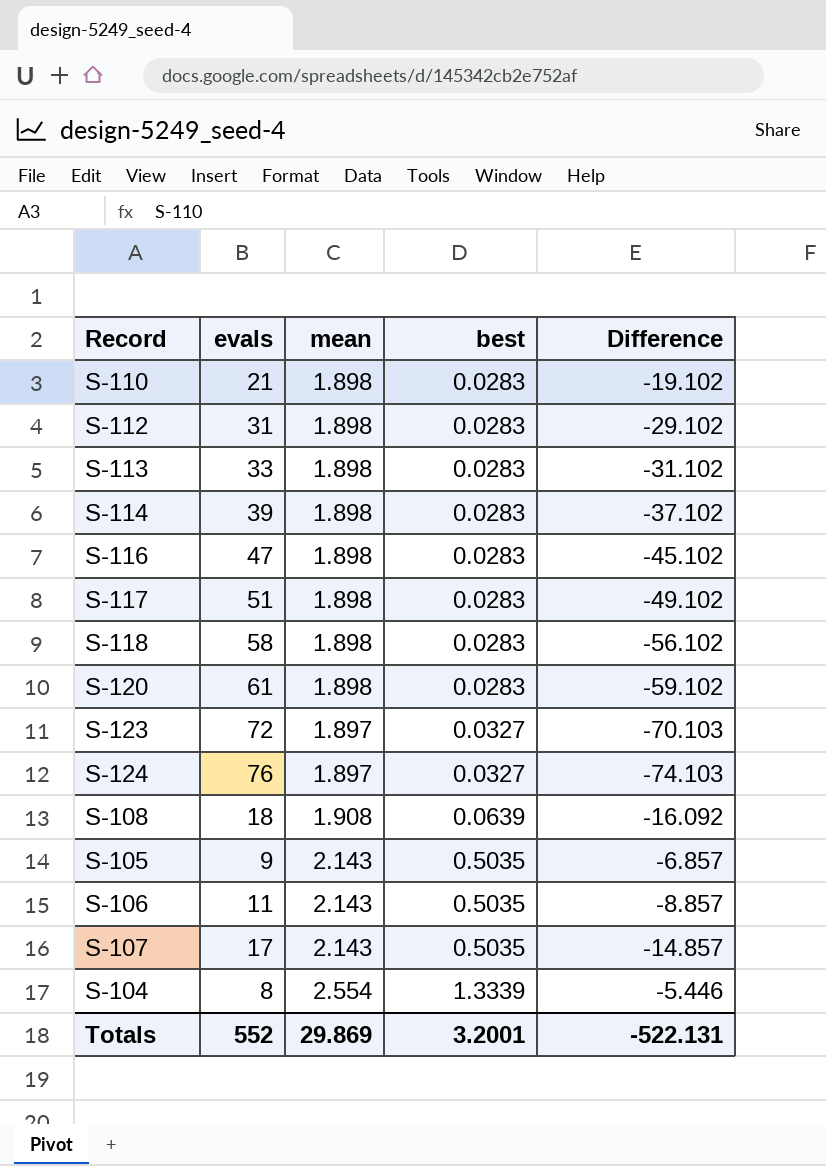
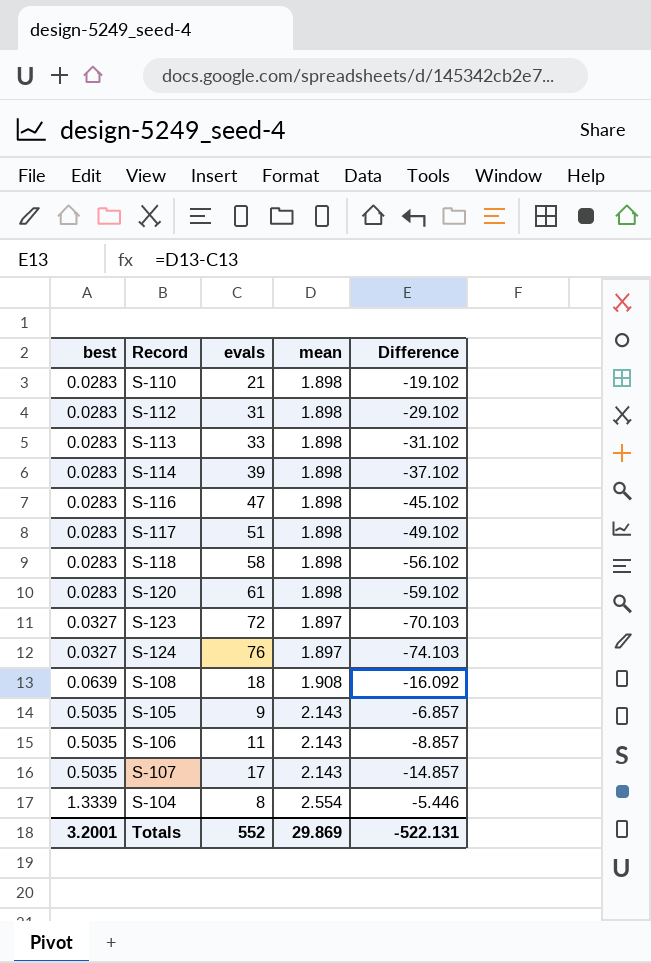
column best | position: 4 -> 1

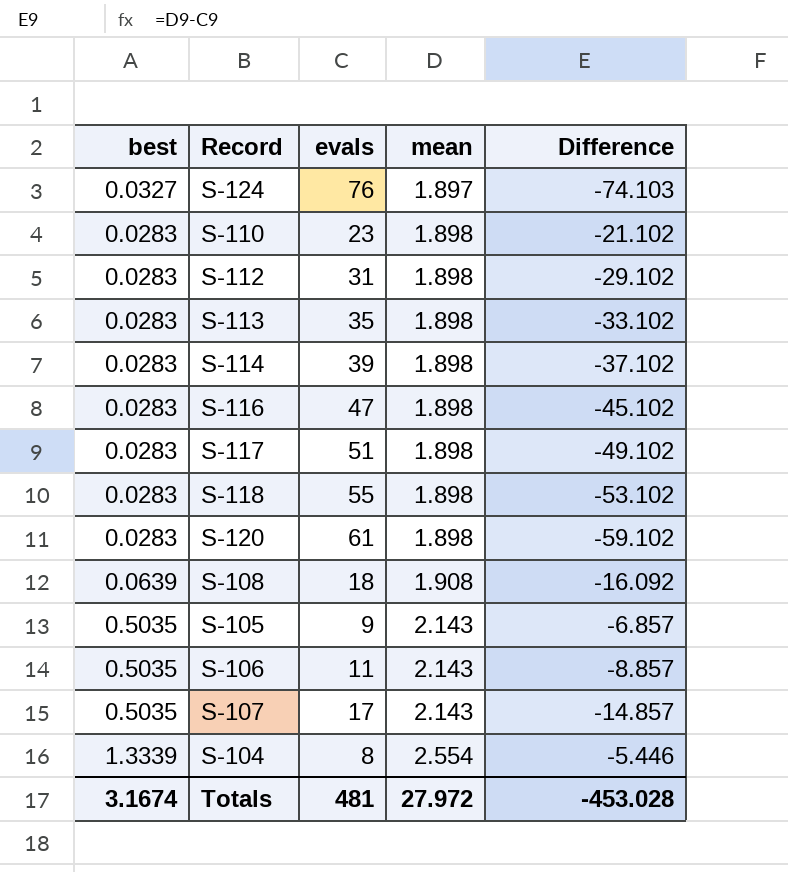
row order: best ascending -> mean ascending
row S-123: 0.0327 | 72 | 1.897 | -70.103 -> none
S-110 | evals: 21 -> 23
S-110 | Difference: -19.102 -> -21.102
S-113 | evals: 33 -> 35
S-113 | Difference: -31.102 -> -33.102
S-118 | evals: 58 -> 55
S-118 | Difference: -56.102 -> -53.102
Totals | best: 3.2001 -> 3.1674
Totals | evals: 552 -> 481
Totals | mean: 29.869 -> 27.972
Totals | Difference: -522.131 -> -453.028

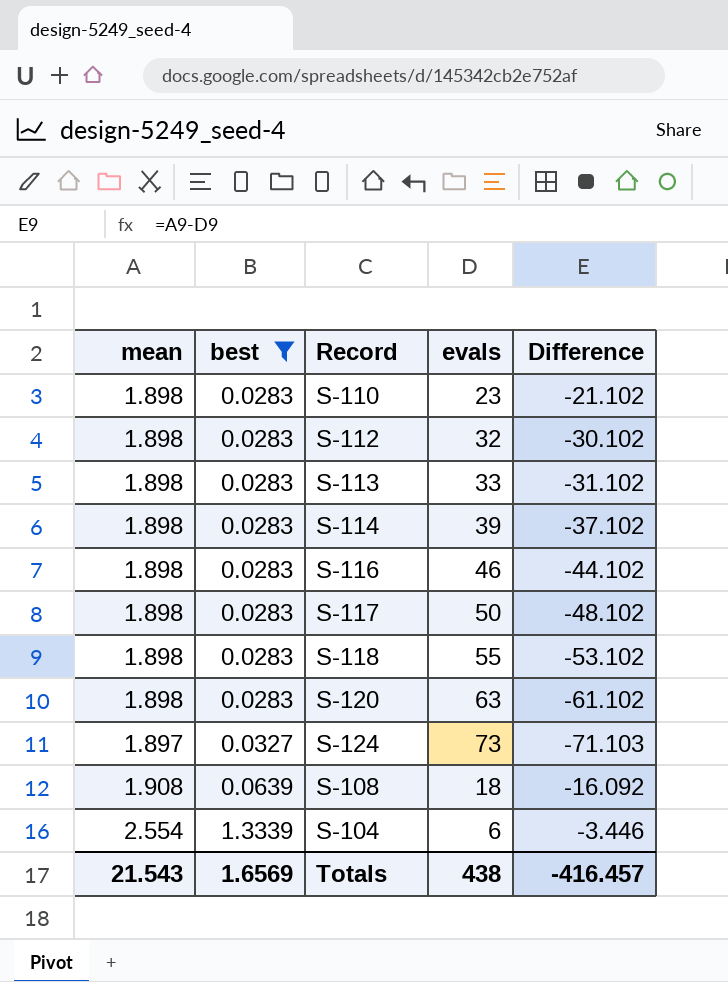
filter: none -> best != 0.5035
row order: mean ascending -> best ascending
column mean | position: 4 -> 1
S-112 | evals: 31 -> 32
S-112 | Difference: -29.102 -> -30.102
S-113 | evals: 35 -> 33
S-113 | Difference: -33.102 -> -31.102
S-116 | evals: 47 -> 46
S-116 | Difference: -45.102 -> -44.102
S-117 | evals: 51 -> 50
S-117 | Difference: -49.102 -> -48.102
S-120 | evals: 61 -> 63
S-120 | Difference: -59.102 -> -61.102
S-124 | evals: 76 -> 73
S-124 | Difference: -74.103 -> -71.103
S-104 | evals: 8 -> 6
S-104 | Difference: -5.446 -> -3.446
Totals | mean: 27.972 -> 21.543
Totals | best: 3.1674 -> 1.6569
Totals | evals: 481 -> 438
Totals | Difference: -453.028 -> -416.457

